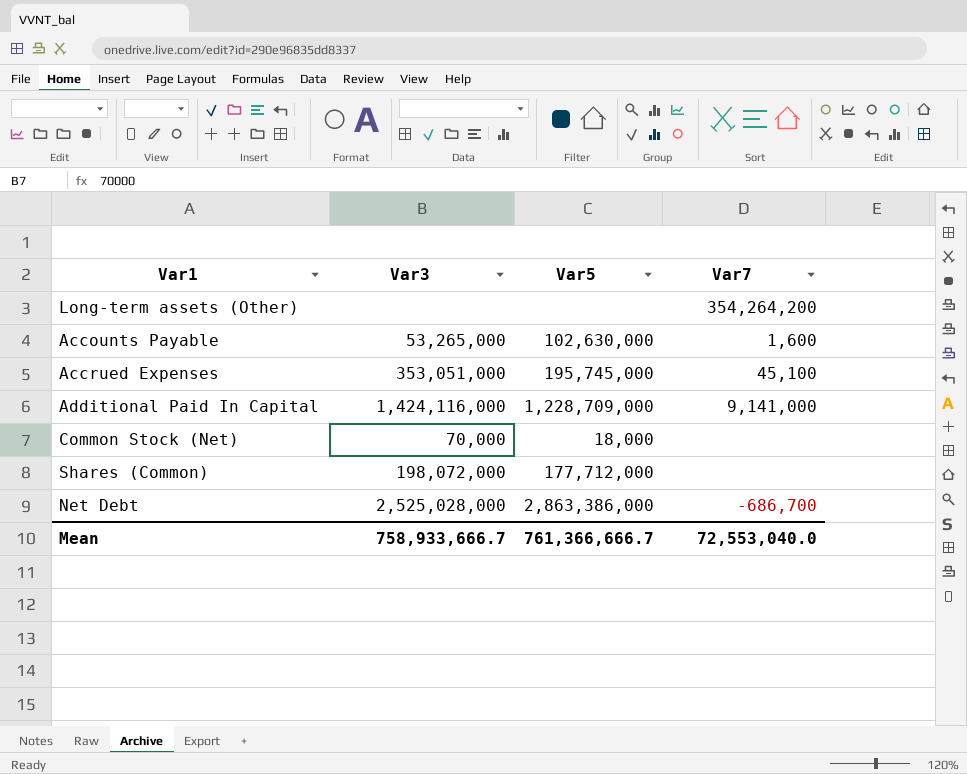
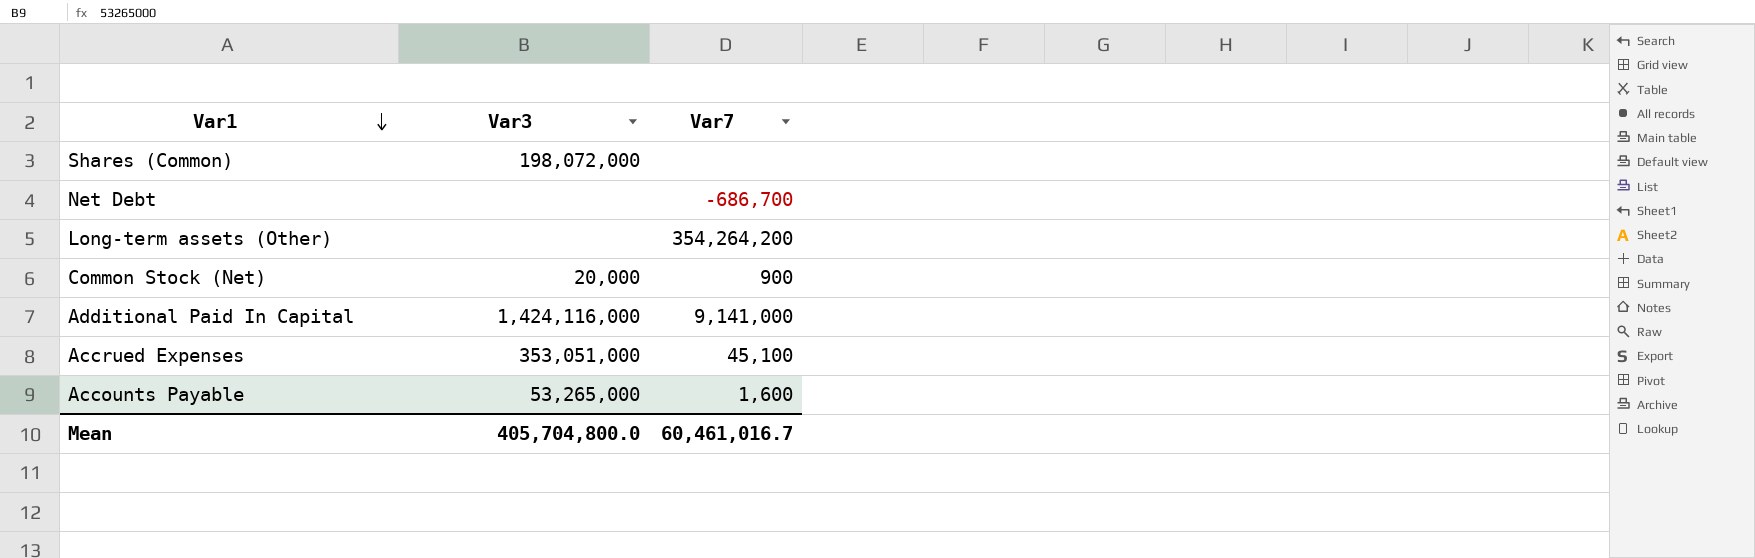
row order: none -> Var1 descending
column Var5 | position: 3 -> none
Net Debt | Var3: 2,525,028,000 -> none
Common Stock (Net) | Var3: 70,000 -> 20,000
Common Stock (Net) | Var7: none -> 900
Mean | Var3: 758,933,666.7 -> 405,704,800.0
Mean | Var7: 72,553,040.0 -> 60,461,016.7

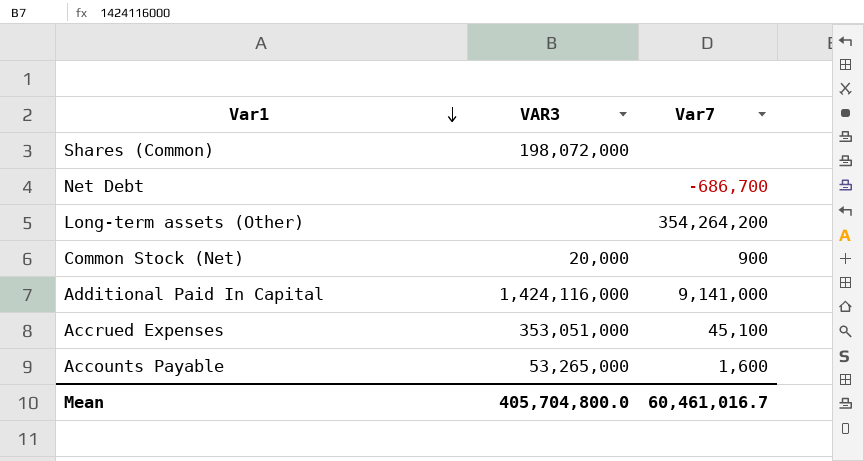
column name: Var3 -> VAR3

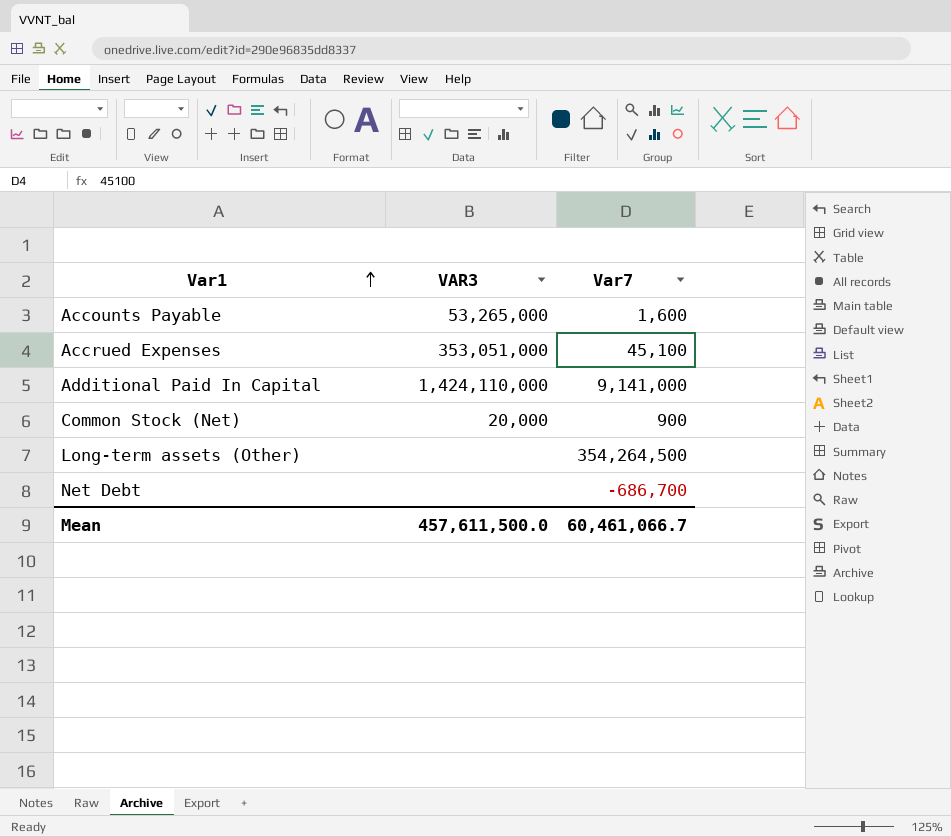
row order: Var1 descending -> Var1 ascending
row Shares (Common): 198,072,000 | none -> none
Additional Paid In Capital | VAR3: 1,424,116,000 -> 1,424,110,000
Long-term assets (Other) | Var7: 354,264,200 -> 354,264,500
Mean | VAR3: 405,704,800.0 -> 457,611,500.0
Mean | Var7: 60,461,016.7 -> 60,461,066.7

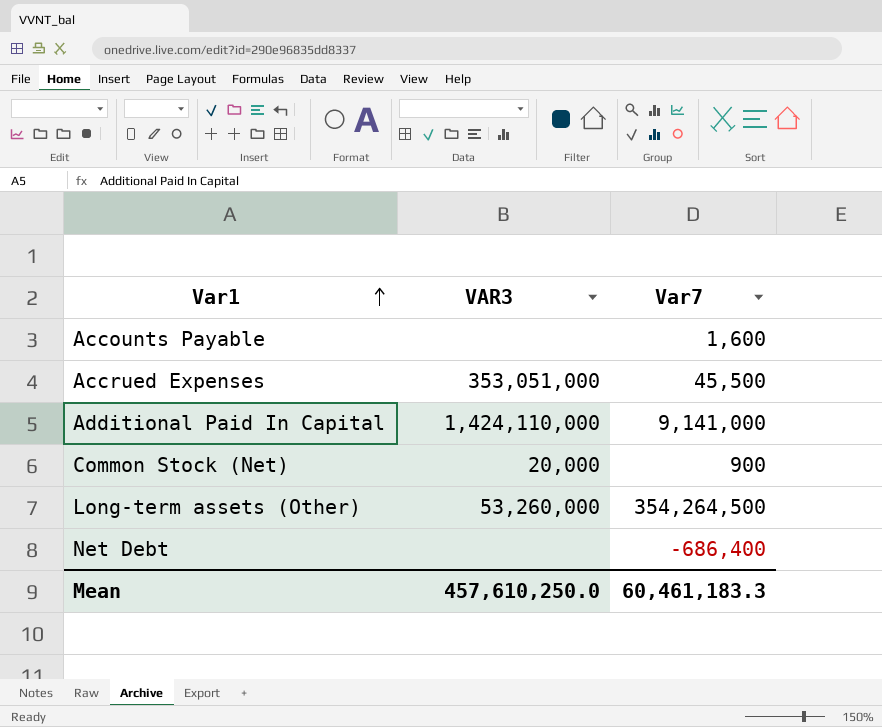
Accounts Payable | VAR3: 53,265,000 -> none
Accrued Expenses | Var7: 45,100 -> 45,500
Long-term assets (Other) | VAR3: none -> 53,260,000
Net Debt | Var7: -686,700 -> -686,400
Mean | VAR3: 457,611,500.0 -> 457,610,250.0
Mean | Var7: 60,461,066.7 -> 60,461,183.3

